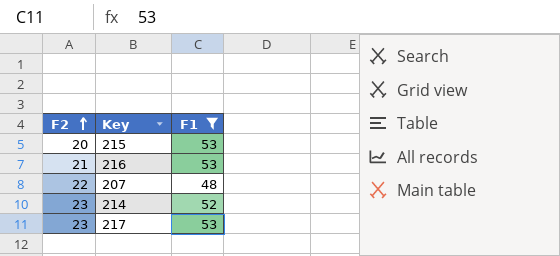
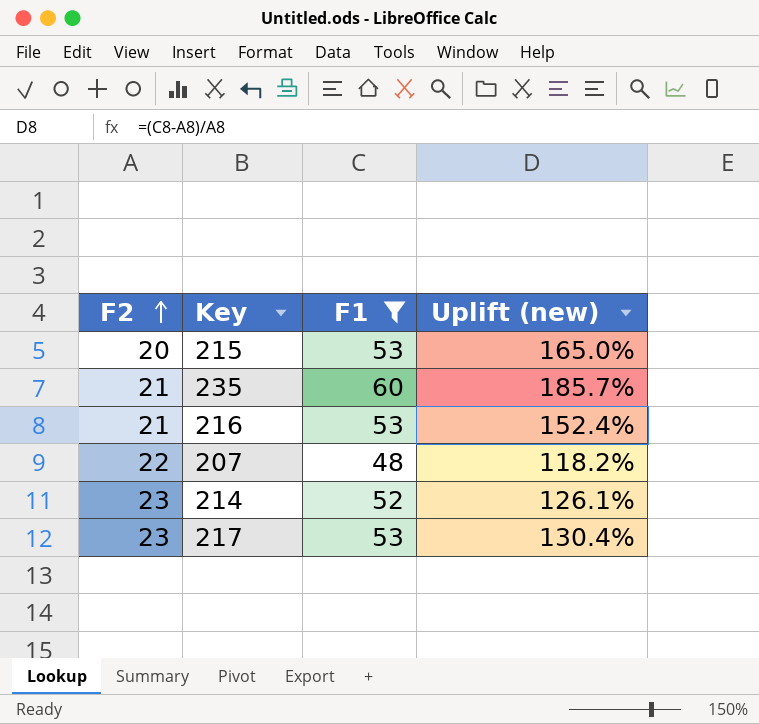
column Uplift (new) | formula: none -> ([F1] - [F2]) / [F2]
row 235: none -> 21 | 60 | 185.7%

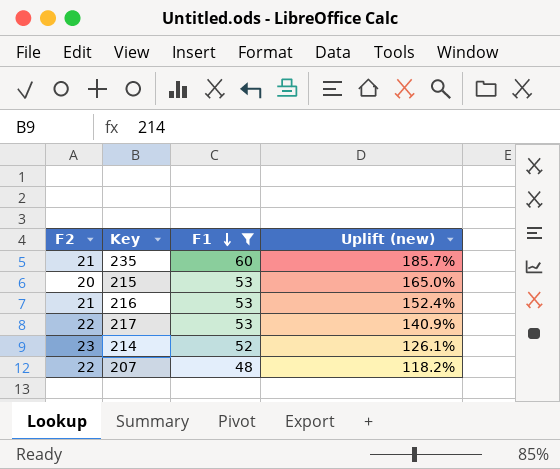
row order: F2 ascending -> F1 descending
217 | F2: 23 -> 22
217 | Uplift (new): 130.4% -> 140.9%

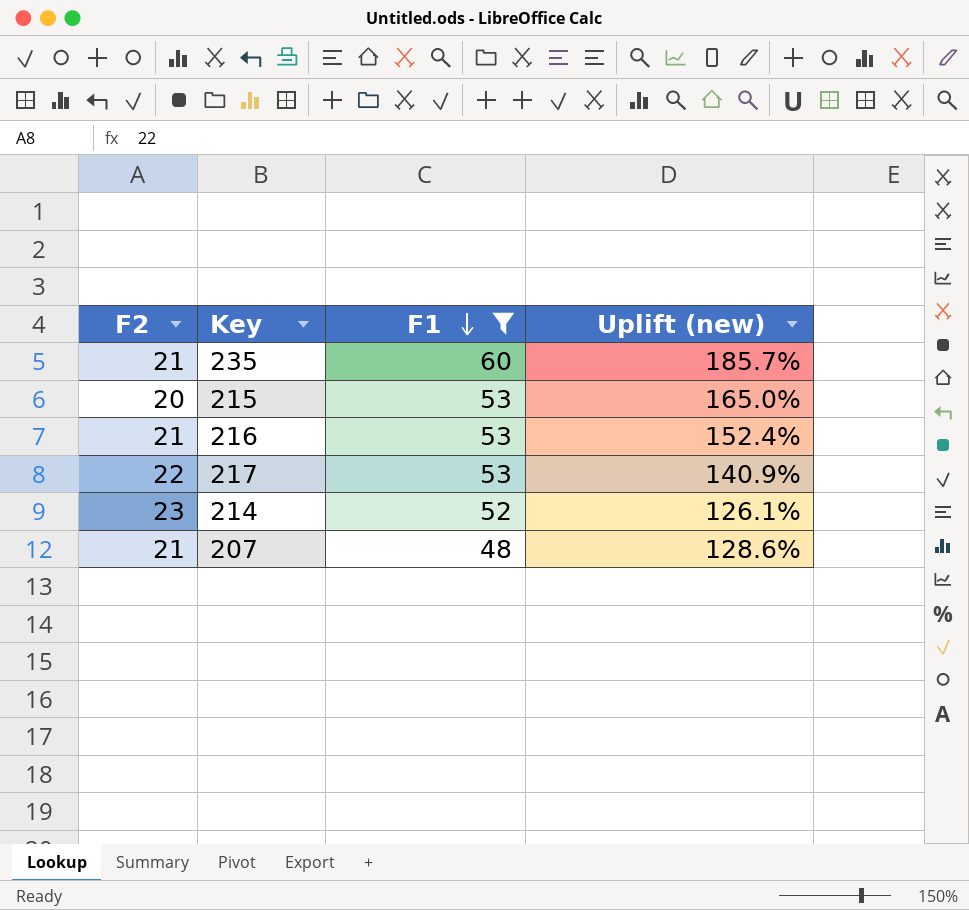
207 | F2: 22 -> 21
207 | Uplift (new): 118.2% -> 128.6%

